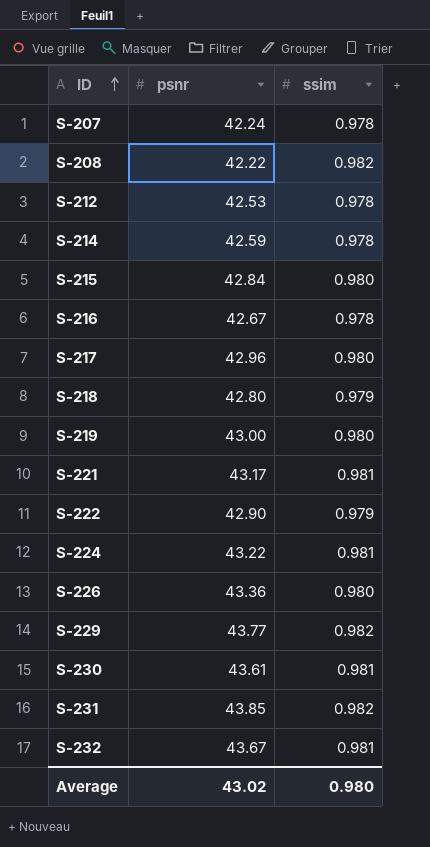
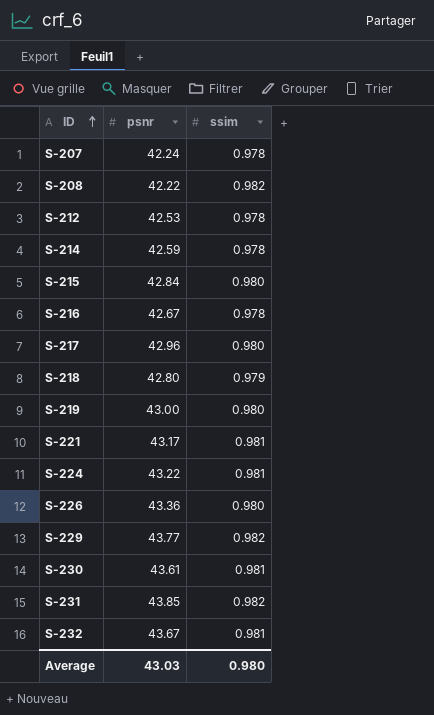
row S-222: 42.90 | 0.979 -> none
Average | psnr: 43.02 -> 43.03

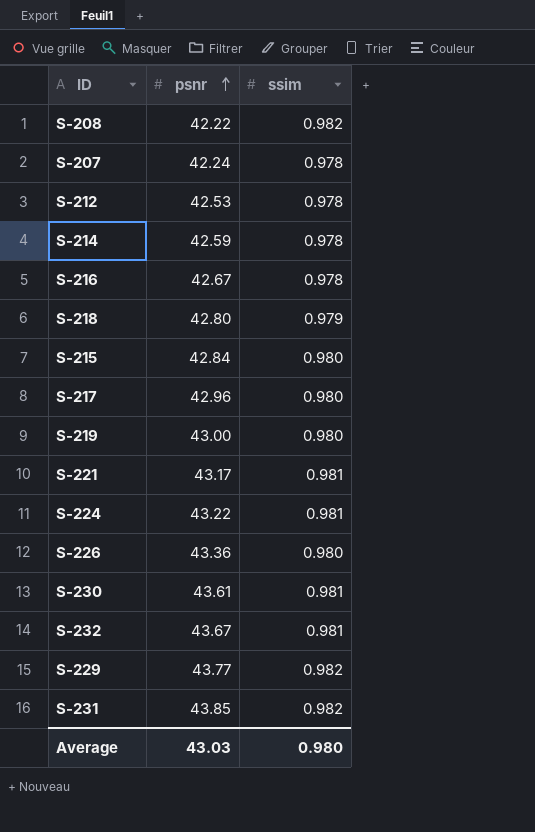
row order: ID ascending -> psnr ascending

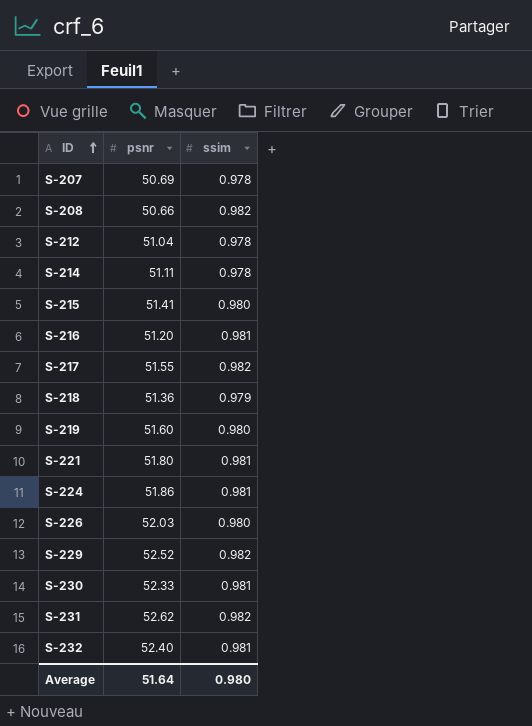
row order: psnr ascending -> ID ascending
S-207 | psnr: 42.24 -> 50.69
S-208 | psnr: 42.22 -> 50.66
S-212 | psnr: 42.53 -> 51.04
S-214 | psnr: 42.59 -> 51.11
S-215 | psnr: 42.84 -> 51.41
S-216 | psnr: 42.67 -> 51.20
S-216 | ssim: 0.978 -> 0.981
S-217 | psnr: 42.96 -> 51.55
S-217 | ssim: 0.980 -> 0.982
S-218 | psnr: 42.80 -> 51.36
S-219 | psnr: 43.00 -> 51.60
S-221 | psnr: 43.17 -> 51.80
S-224 | psnr: 43.22 -> 51.86
S-226 | psnr: 43.36 -> 52.03
S-229 | psnr: 43.77 -> 52.52
S-230 | psnr: 43.61 -> 52.33
S-231 | psnr: 43.85 -> 52.62
S-232 | psnr: 43.67 -> 52.40
Average | psnr: 43.03 -> 51.64

